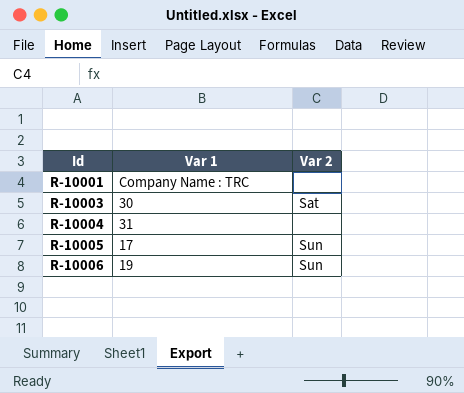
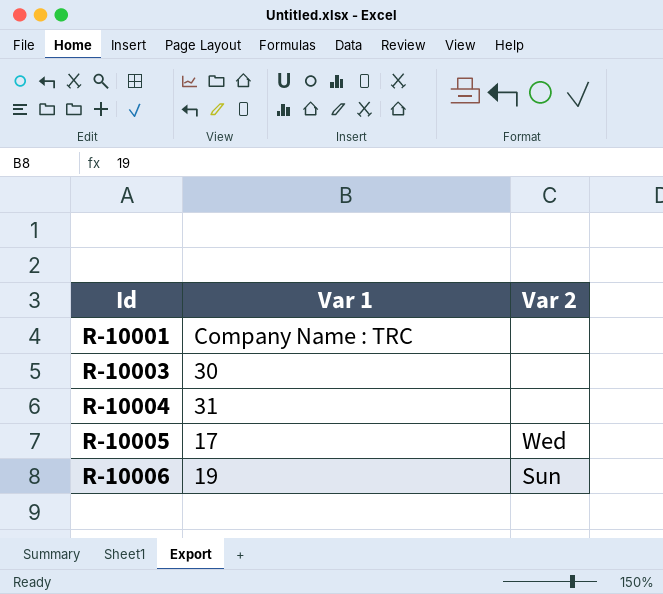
R-10003 | Var 2: Sat -> none
R-10005 | Var 2: Sun -> Wed

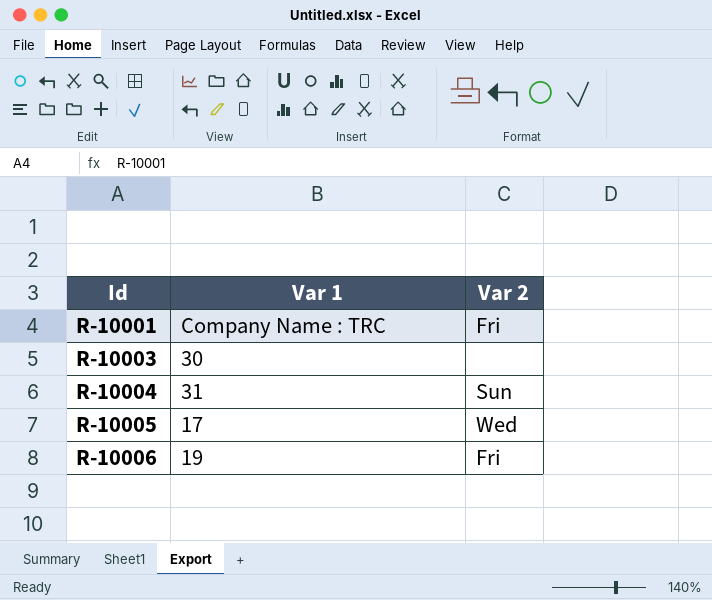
R-10001 | Var 2: none -> Fri
R-10004 | Var 2: none -> Sun
R-10006 | Var 2: Sun -> Fri

